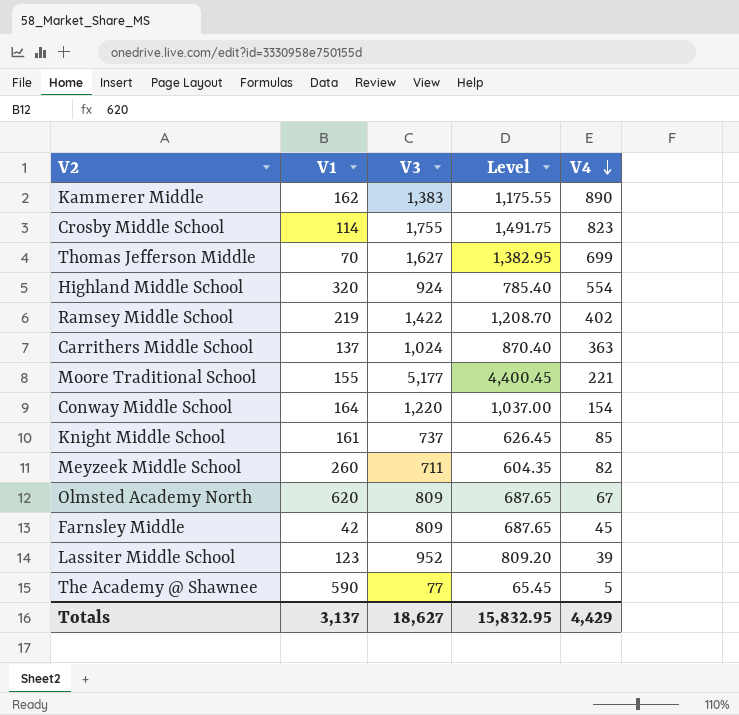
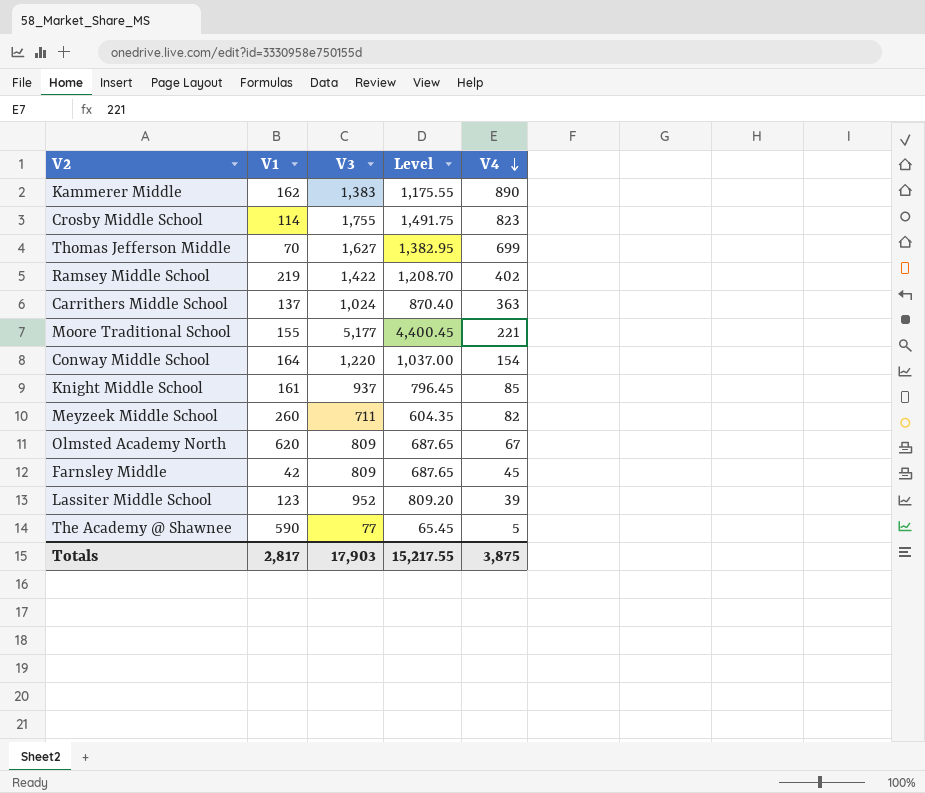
row Highland Middle School: 320 | 924 | 785.40 | 554 -> none
Knight Middle School | V3: 737 -> 937
Knight Middle School | Level: 626.45 -> 796.45
Totals | V1: 3,137 -> 2,817
Totals | V3: 18,627 -> 17,903
Totals | Level: 15,832.95 -> 15,217.55
Totals | V4: 4,429 -> 3,875

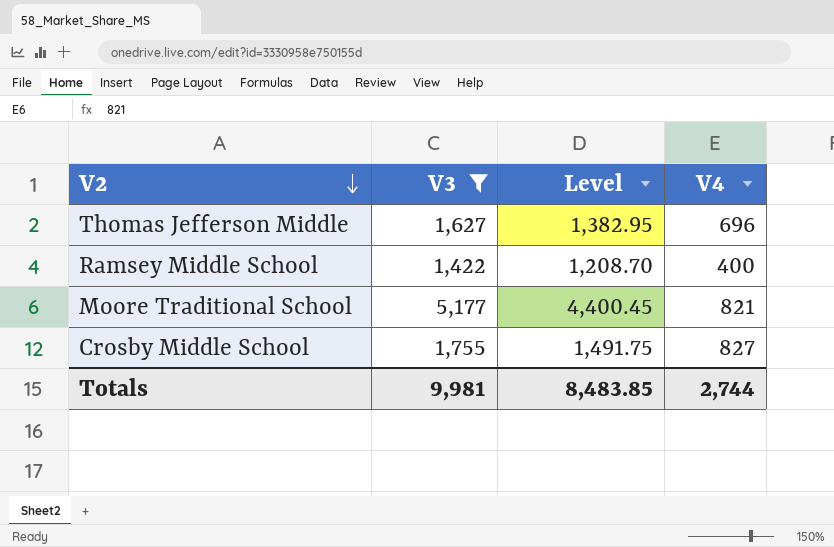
filter: none -> V3 >= 1,422
row order: V4 descending -> V2 descending
column V1 | position: 2 -> none
Thomas Jefferson Middle | V4: 699 -> 696
Ramsey Middle School | V4: 402 -> 400
Moore Traditional School | V4: 221 -> 821
Crosby Middle School | V4: 823 -> 827
Totals | V3: 17,903 -> 9,981
Totals | Level: 15,217.55 -> 8,483.85
Totals | V4: 3,875 -> 2,744

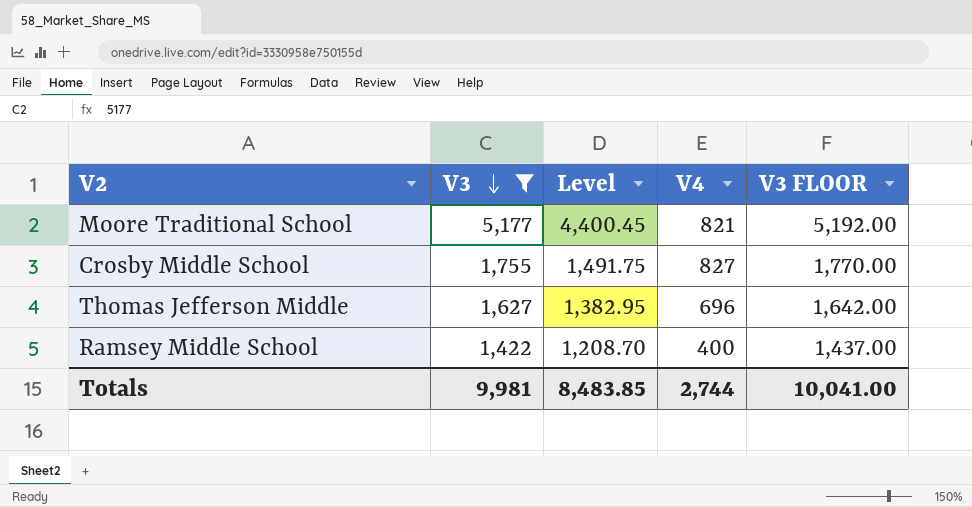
row order: V2 descending -> V3 descending
column V3 FLOOR | formula: none -> [V3] + 15

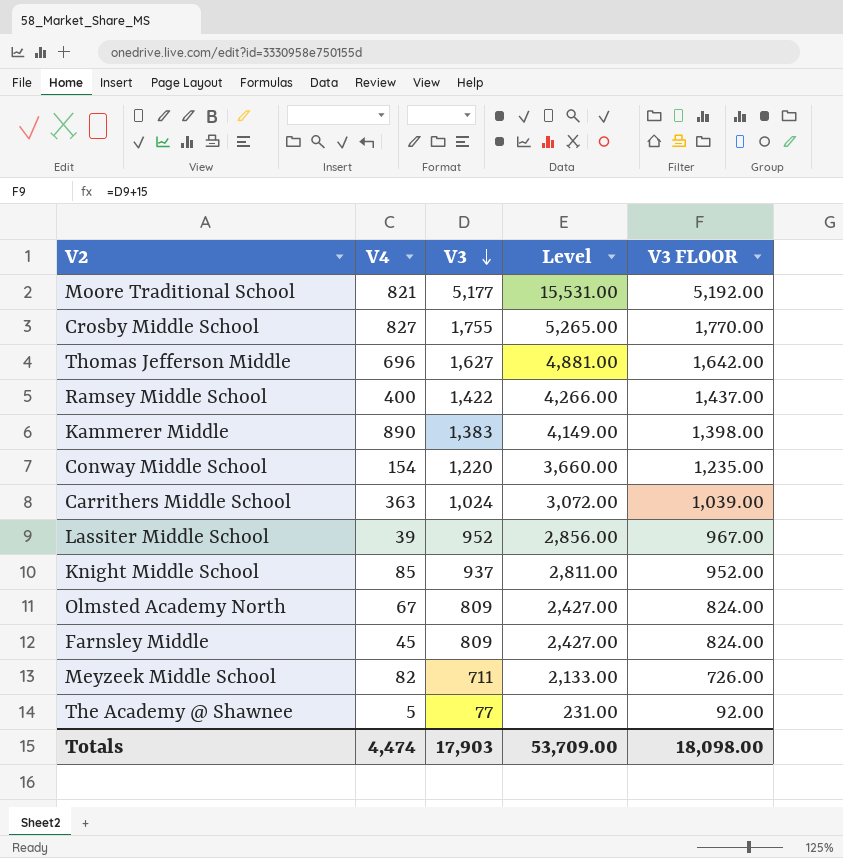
filter: V3 >= 1,422 -> none
column V4 | position: 4 -> 2
column Level | formula: [V3] * 0.85 -> [V3] * 3
Totals | V4: 2,744 -> 4,474
Totals | V3: 9,981 -> 17,903
Totals | Level: 8,483.85 -> 53,709.00
Totals | V3 FLOOR: 10,041.00 -> 18,098.00

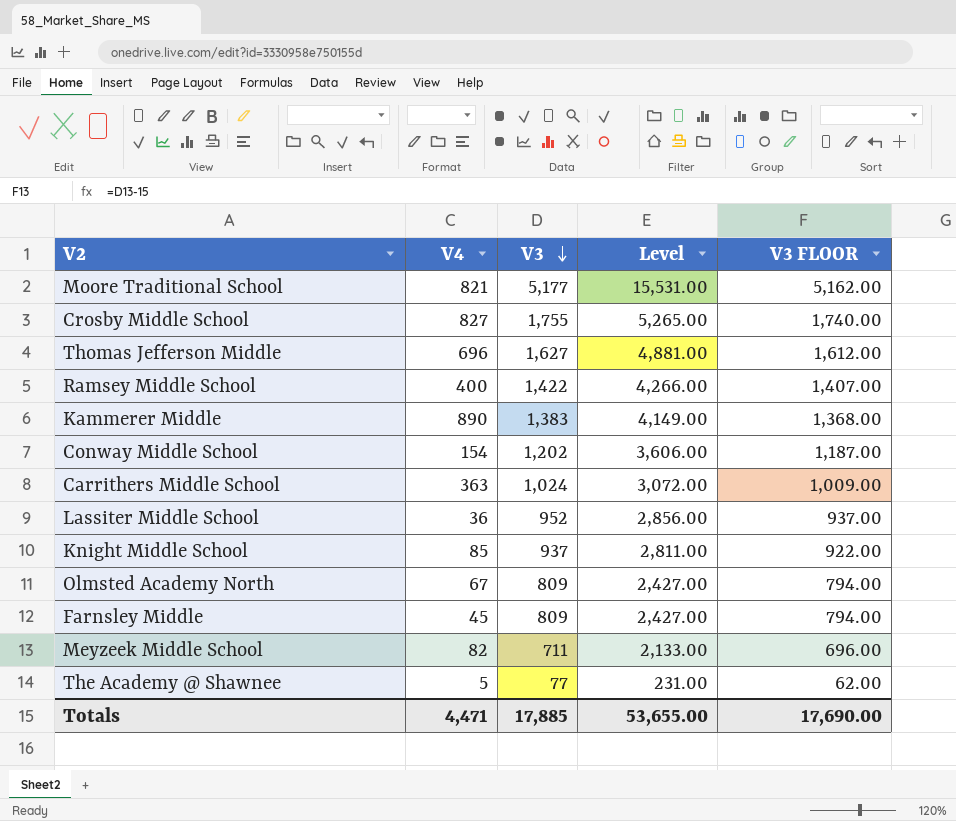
column V3 FLOOR | formula: [V3] + 15 -> [V3] - 15
Conway Middle School | V3: 1,220 -> 1,202
Conway Middle School | Level: 3,660.00 -> 3,606.00
Lassiter Middle School | V4: 39 -> 36
Totals | V4: 4,474 -> 4,471
Totals | V3: 17,903 -> 17,885
Totals | Level: 53,709.00 -> 53,655.00
Totals | V3 FLOOR: 18,098.00 -> 17,690.00

